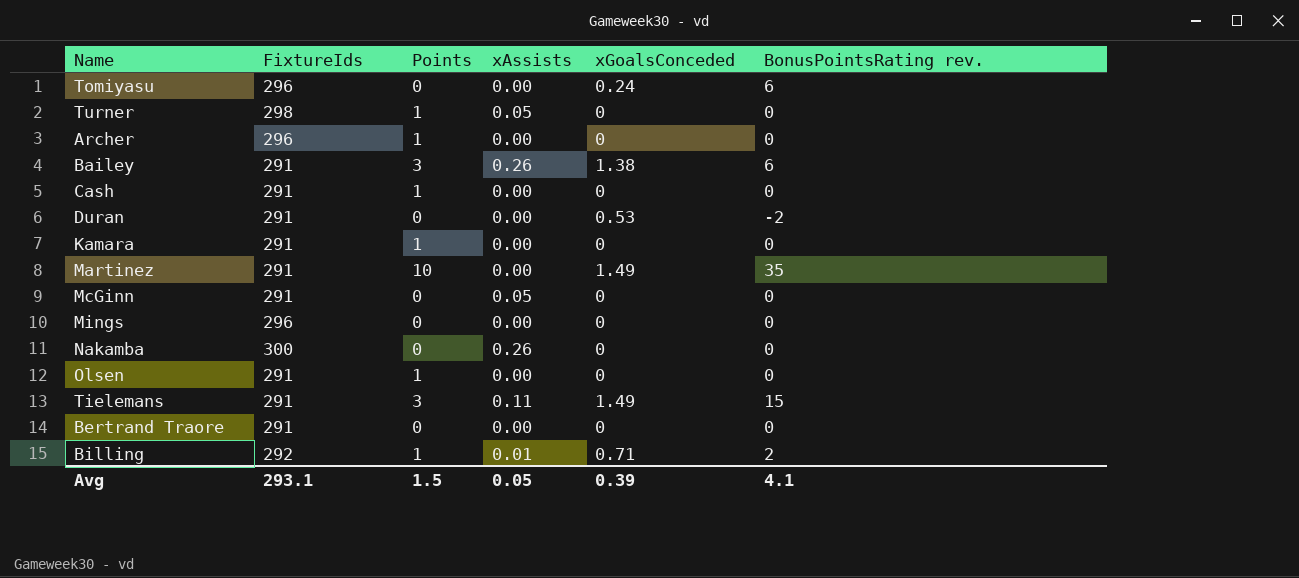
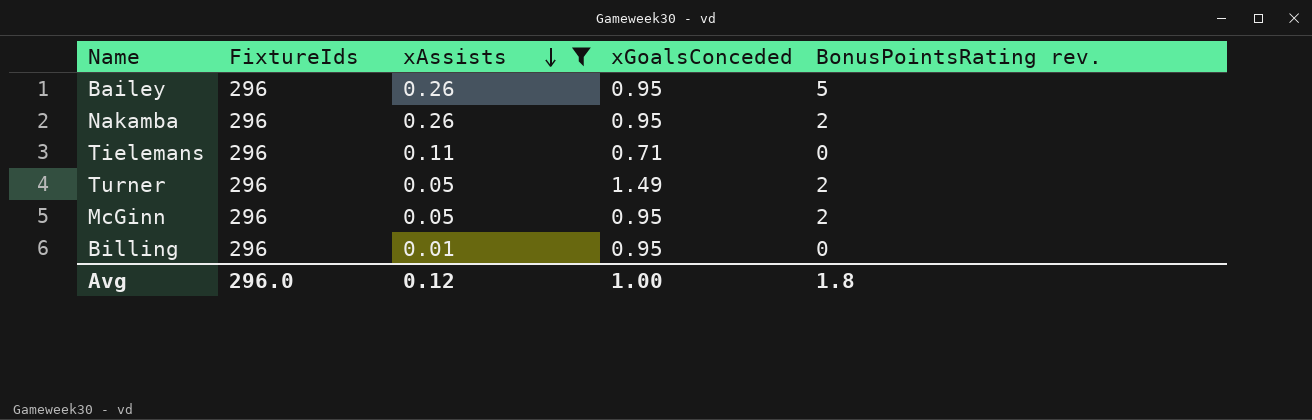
filter: none -> xAssists != 0.00
row order: none -> xAssists descending
column Points | position: 3 -> none
Bailey | FixtureIds: 291 -> 296
Bailey | xGoalsConceded: 1.38 -> 0.95
Bailey | BonusPointsRating rev.: 6 -> 5
Nakamba | FixtureIds: 300 -> 296
Nakamba | xGoalsConceded: 0 -> 0.95
Nakamba | BonusPointsRating rev.: 0 -> 2
Tielemans | FixtureIds: 291 -> 296
Tielemans | xGoalsConceded: 1.49 -> 0.71
Tielemans | BonusPointsRating rev.: 15 -> 0
Turner | FixtureIds: 298 -> 296
Turner | xGoalsConceded: 0 -> 1.49
Turner | BonusPointsRating rev.: 0 -> 2
McGinn | FixtureIds: 291 -> 296
McGinn | xGoalsConceded: 0 -> 0.95
McGinn | BonusPointsRating rev.: 0 -> 2
Billing | FixtureIds: 292 -> 296
Billing | xGoalsConceded: 0.71 -> 0.95
Billing | BonusPointsRating rev.: 2 -> 0
Avg | FixtureIds: 293.1 -> 296.0
Avg | xAssists: 0.05 -> 0.12
Avg | xGoalsConceded: 0.39 -> 1.00
Avg | BonusPointsRating rev.: 4.1 -> 1.8

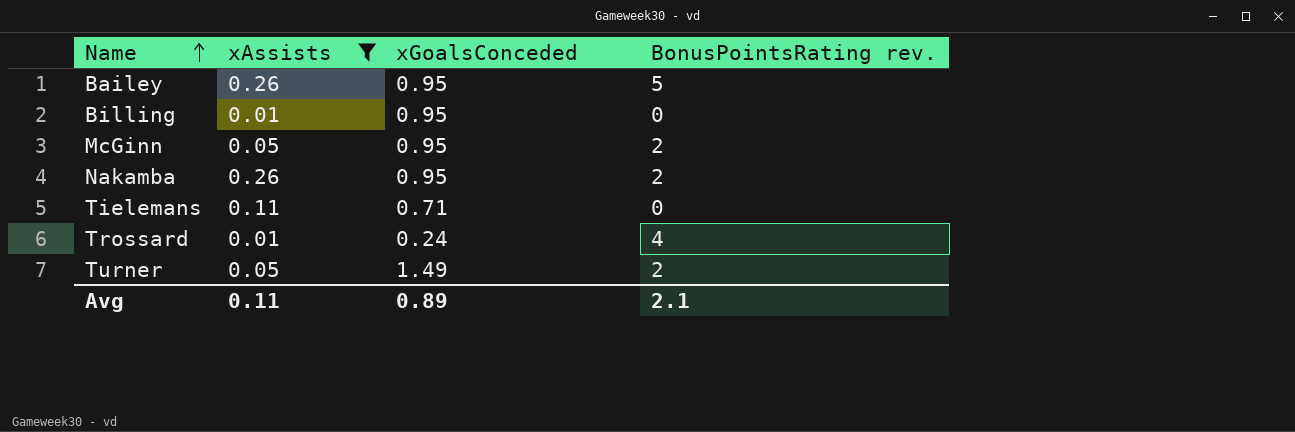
row order: xAssists descending -> Name ascending
column FixtureIds | position: 2 -> none
row Trossard: none -> 0.01 | 0.24 | 4
Avg | xAssists: 0.12 -> 0.11
Avg | xGoalsConceded: 1.00 -> 0.89
Avg | BonusPointsRating rev.: 1.8 -> 2.1

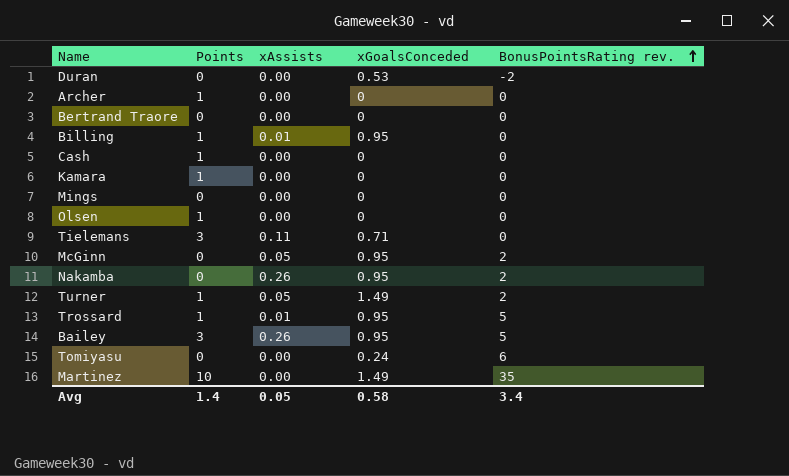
filter: xAssists != 0.00 -> none
row order: Name ascending -> BonusPointsRating rev. ascending
column Points | position: none -> 2
Trossard | xGoalsConceded: 0.24 -> 0.95
Trossard | BonusPointsRating rev.: 4 -> 5
Avg | xAssists: 0.11 -> 0.05
Avg | xGoalsConceded: 0.89 -> 0.58
Avg | BonusPointsRating rev.: 2.1 -> 3.4

